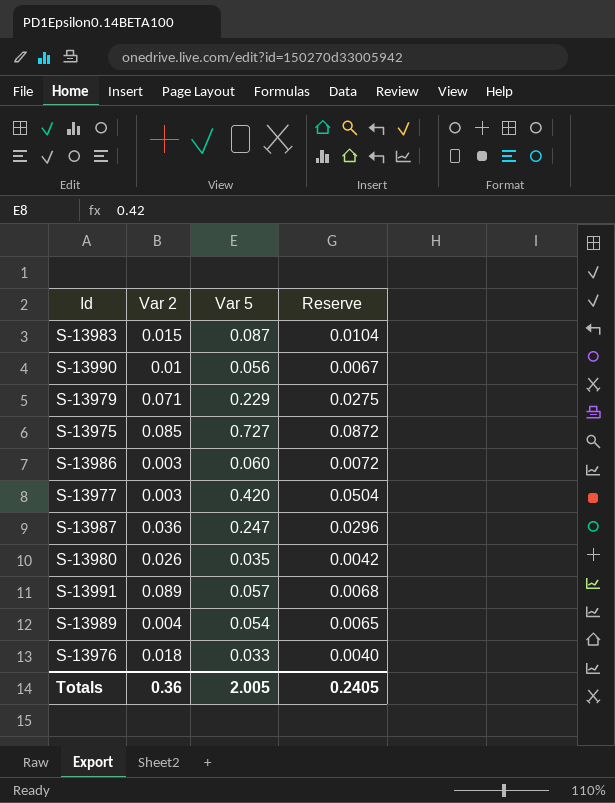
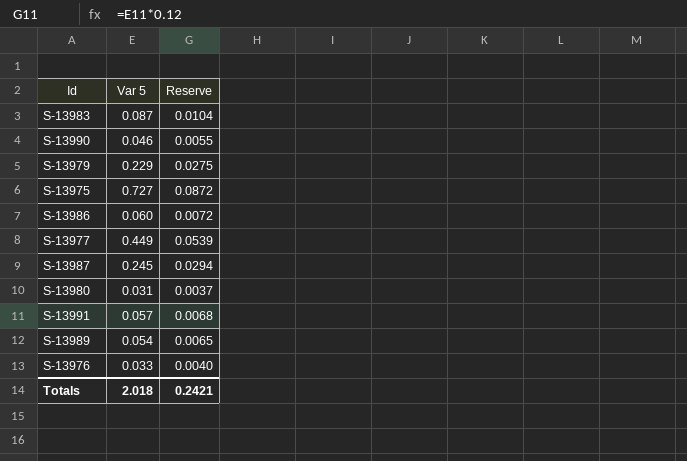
column Var 2 | position: 2 -> none
S-13990 | Var 5: 0.056 -> 0.046
S-13990 | Reserve: 0.0067 -> 0.0055
S-13977 | Var 5: 0.420 -> 0.449
S-13977 | Reserve: 0.0504 -> 0.0539
S-13987 | Var 5: 0.247 -> 0.245
S-13987 | Reserve: 0.0296 -> 0.0294
S-13980 | Var 5: 0.035 -> 0.031
S-13980 | Reserve: 0.0042 -> 0.0037
Totals | Var 5: 2.005 -> 2.018
Totals | Reserve: 0.2405 -> 0.2421

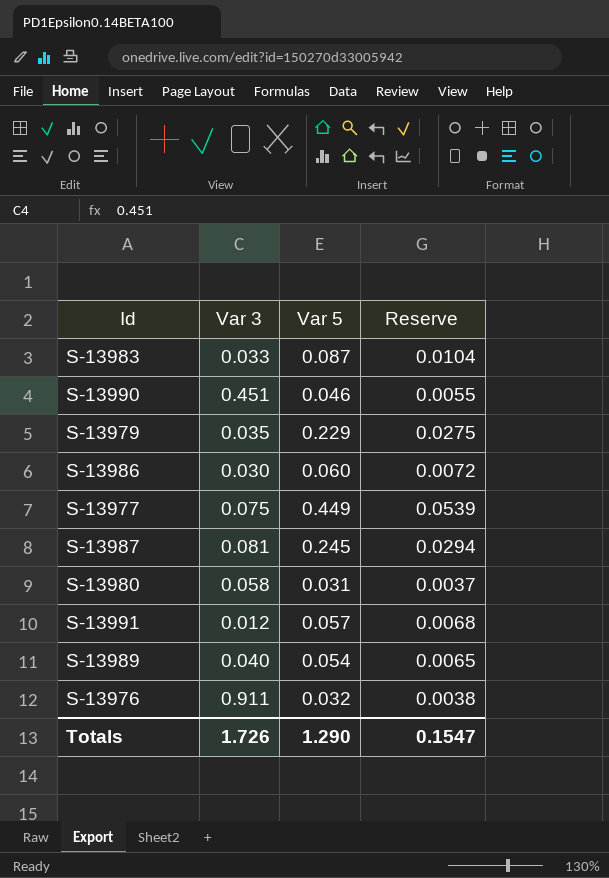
column Var 3 | position: none -> 2
row S-13975: 0.727 | 0.0872 -> none
S-13976 | Var 5: 0.033 -> 0.032
S-13976 | Reserve: 0.0040 -> 0.0038
Totals | Var 5: 2.018 -> 1.290
Totals | Reserve: 0.2421 -> 0.1547

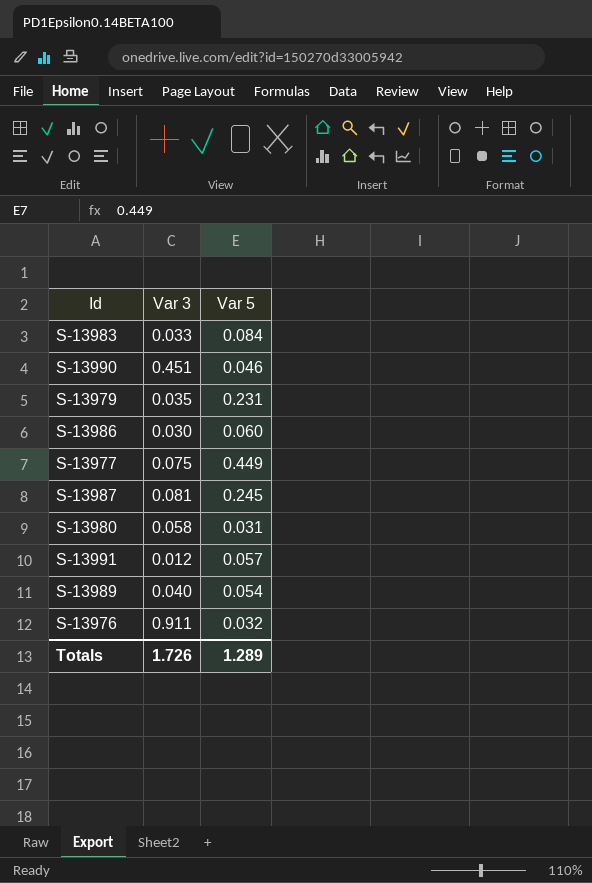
column Reserve | formula: [Var 5] * 0.12 -> none
S-13983 | Var 5: 0.087 -> 0.084
S-13979 | Var 5: 0.229 -> 0.231
Totals | Var 5: 1.290 -> 1.289

